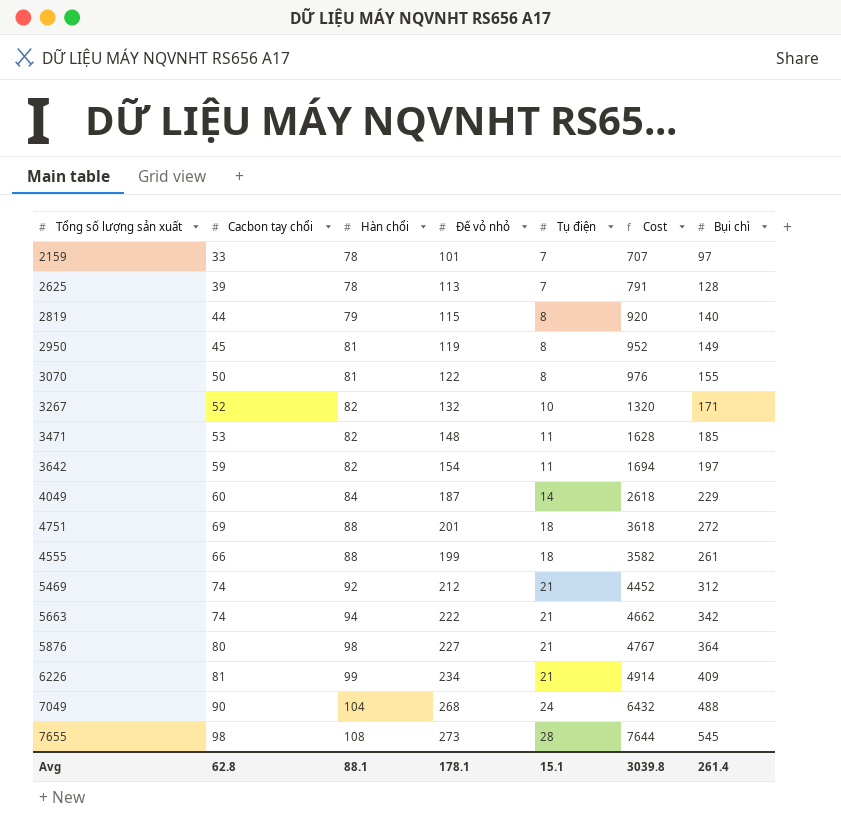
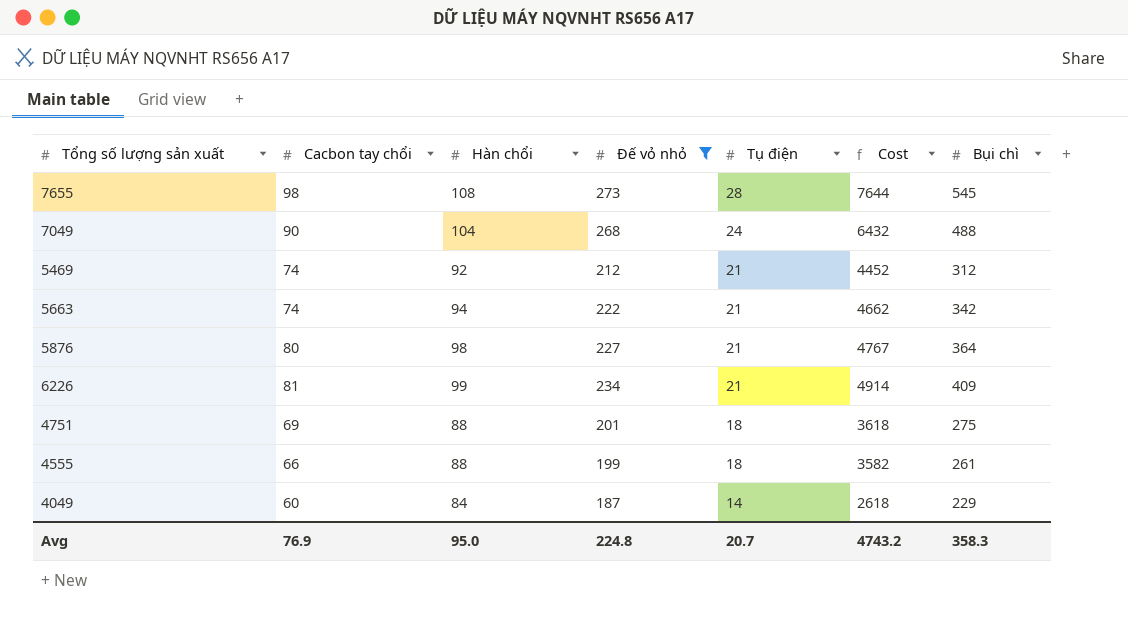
filter: none -> Đế vỏ nhỏ >= 187
row order: Hàn chổi ascending -> Tụ điện descending
4751 | Bụi chì: 272 -> 275
Avg | Cacbon tay chổi: 62.8 -> 76.9
Avg | Hàn chổi: 88.1 -> 95.0
Avg | Đế vỏ nhỏ: 178.1 -> 224.8
Avg | Tụ điện: 15.1 -> 20.7
Avg | Cost: 3039.8 -> 4743.2
Avg | Bụi chì: 261.4 -> 358.3

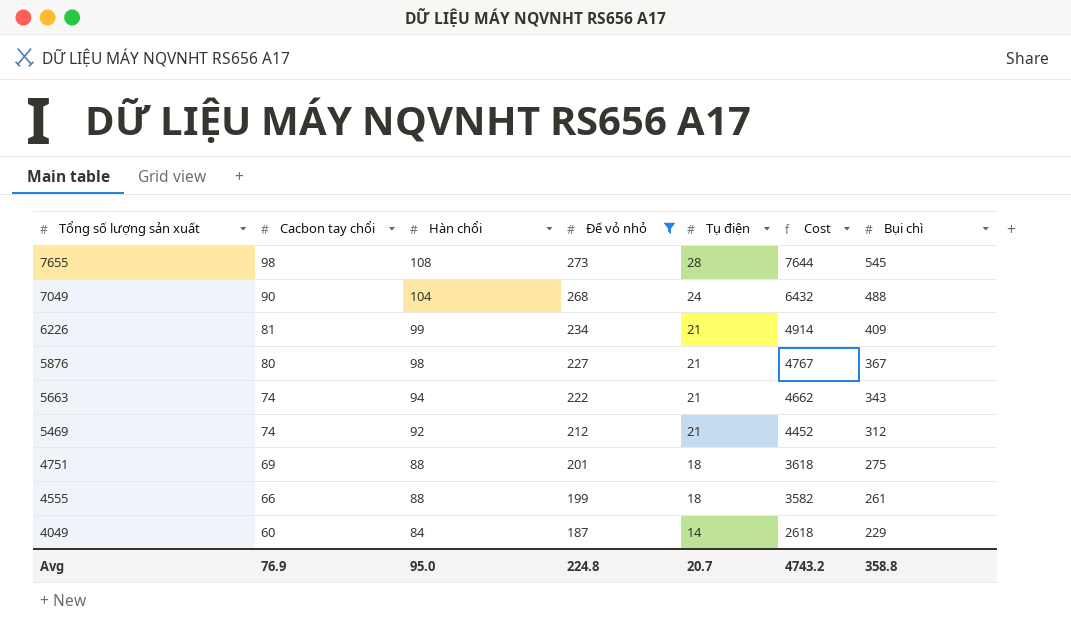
row order: Tụ điện descending -> Tổng số lượng sản xuất descending
5876 | Bụi chì: 364 -> 367
5663 | Bụi chì: 342 -> 343
Avg | Bụi chì: 358.3 -> 358.8

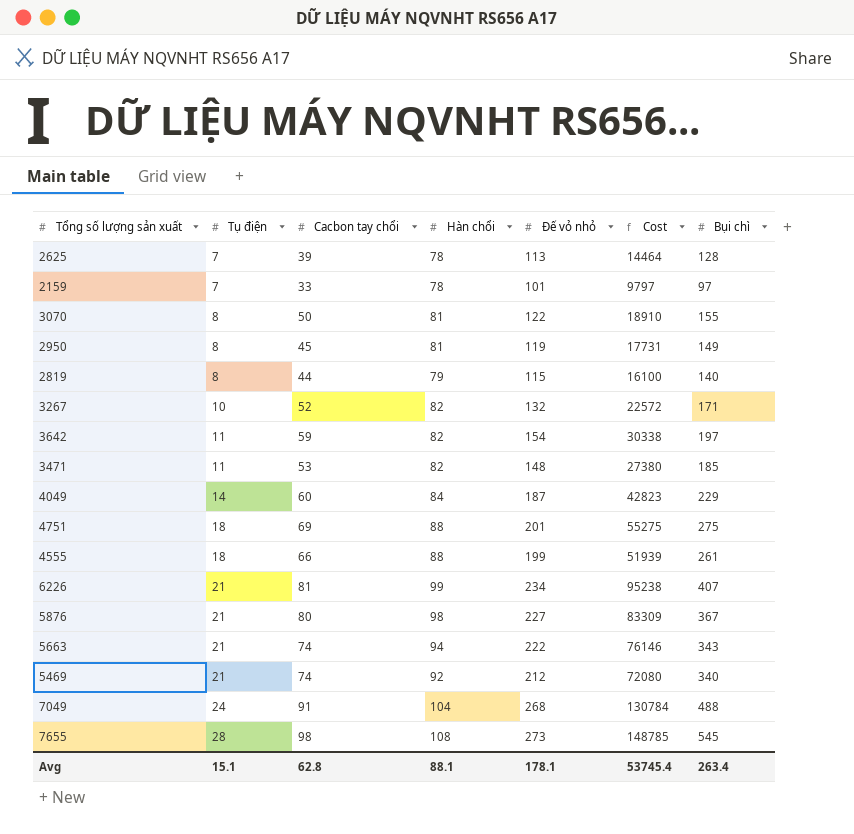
filter: Đế vỏ nhỏ >= 187 -> none
row order: Tổng số lượng sản xuất descending -> Tụ điện ascending
column Tụ điện | position: 5 -> 2
column Cost | formula: [Đế vỏ nhỏ] * [Tụ điện] -> [Đế vỏ nhỏ] * [Bụi chì]
6226 | Bụi chì: 409 -> 407
5469 | Bụi chì: 312 -> 340
7049 | Cacbon tay chổi: 90 -> 91
Avg | Tụ điện: 20.7 -> 15.1
Avg | Cacbon tay chổi: 76.9 -> 62.8
Avg | Hàn chổi: 95.0 -> 88.1
Avg | Đế vỏ nhỏ: 224.8 -> 178.1
Avg | Cost: 4743.2 -> 53745.4
Avg | Bụi chì: 358.8 -> 263.4

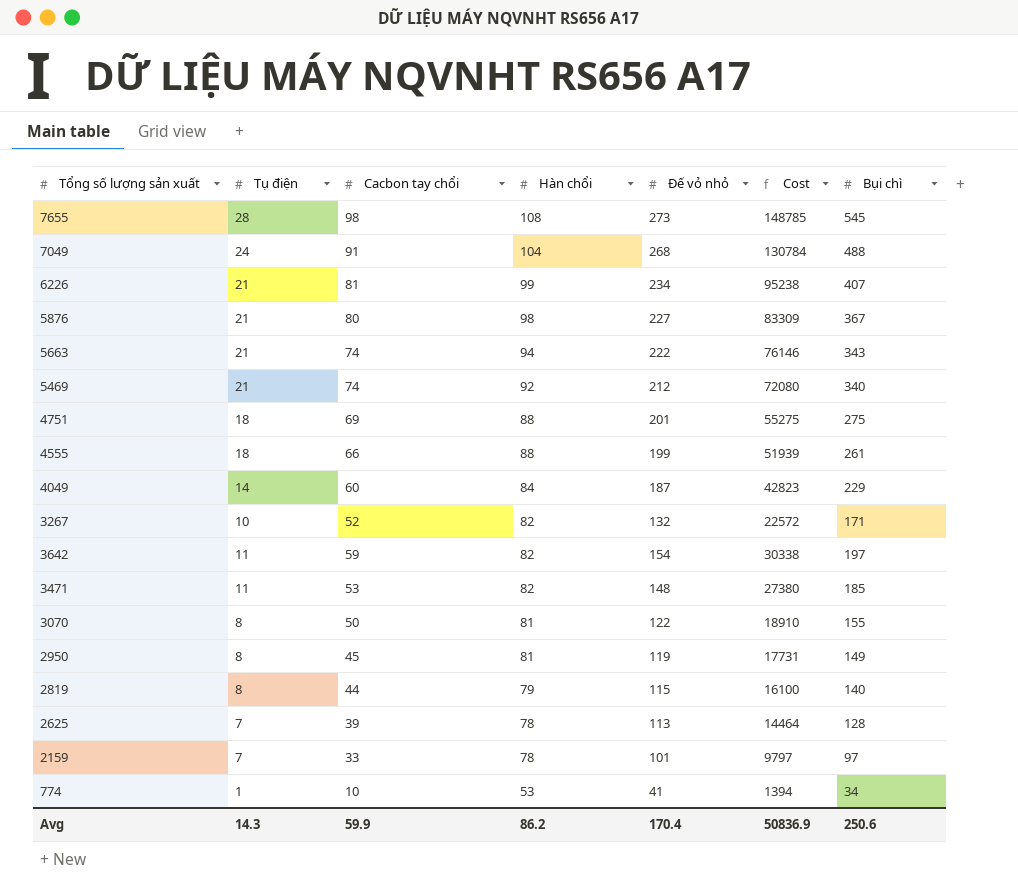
row order: Tụ điện ascending -> Hàn chổi descending
row 774: none -> 1 | 10 | 53 | 41 | 1394 | 34
Avg | Tụ điện: 15.1 -> 14.3
Avg | Cacbon tay chổi: 62.8 -> 59.9
Avg | Hàn chổi: 88.1 -> 86.2
Avg | Đế vỏ nhỏ: 178.1 -> 170.4
Avg | Cost: 53745.4 -> 50836.9
Avg | Bụi chì: 263.4 -> 250.6

